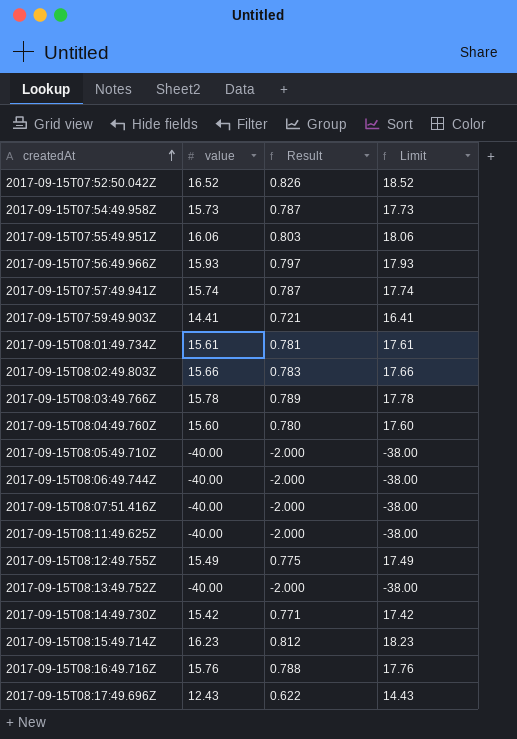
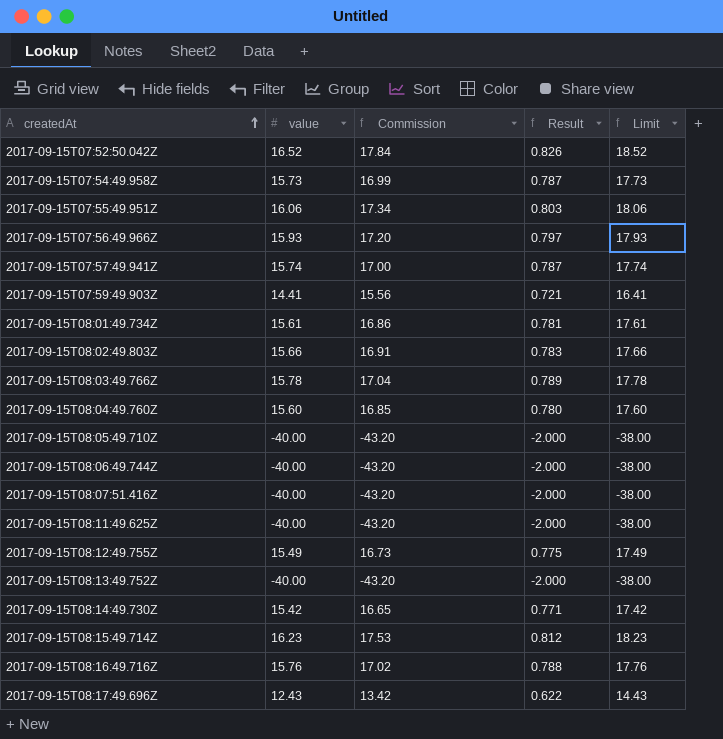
column Commission | formula: none -> [value] * 1.08

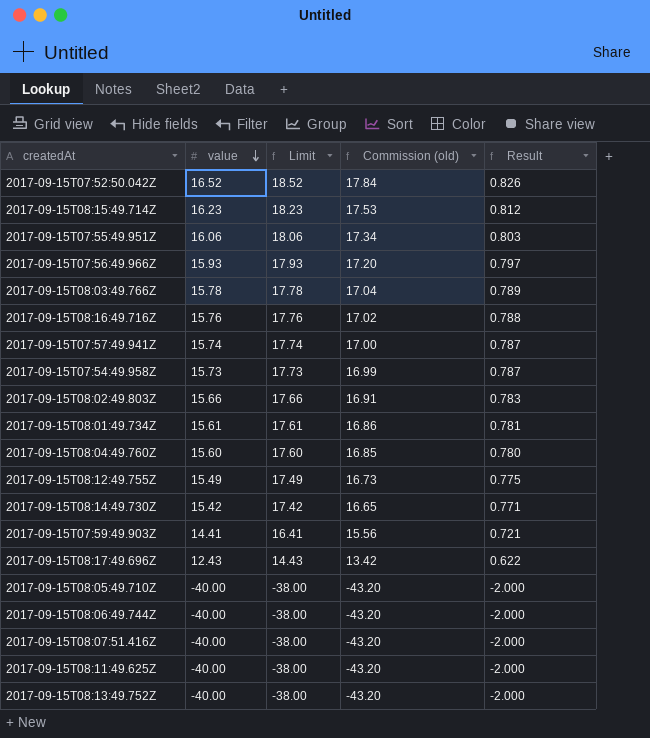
row order: createdAt ascending -> value descending
column Limit | position: 5 -> 3
column name: Commission -> Commission (old)

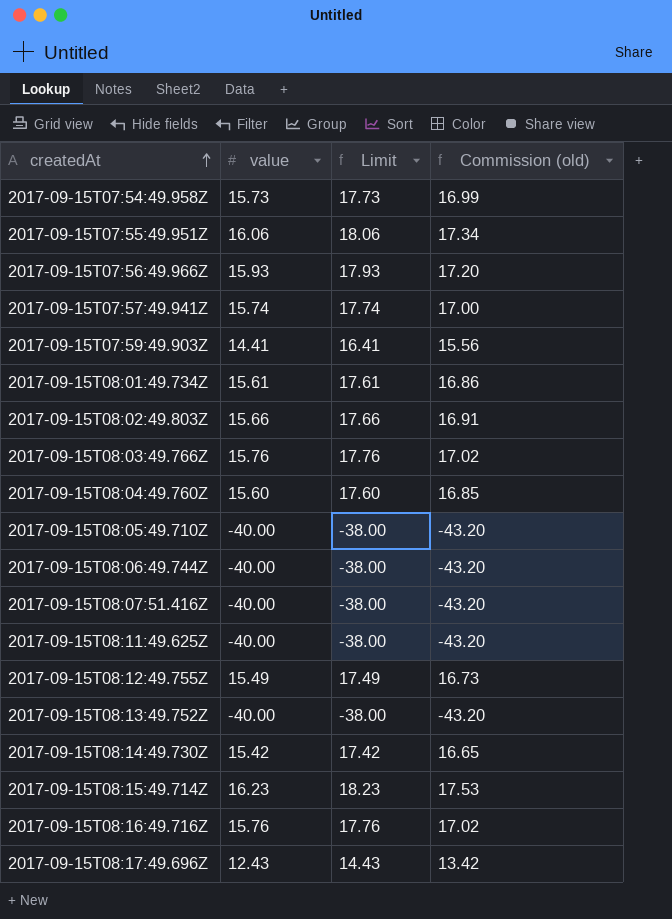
row order: value descending -> createdAt ascending
column Result | formula: [value] * 0.05 -> none
row 2017-09-15T07:52:50.042Z: 16.52 | 18.52 | 17.84 | 0.826 -> none
2017-09-15T08:03:49.766Z | value: 15.78 -> 15.76
2017-09-15T08:03:49.766Z | Limit: 17.78 -> 17.76
2017-09-15T08:03:49.766Z | Commission (old): 17.04 -> 17.02

